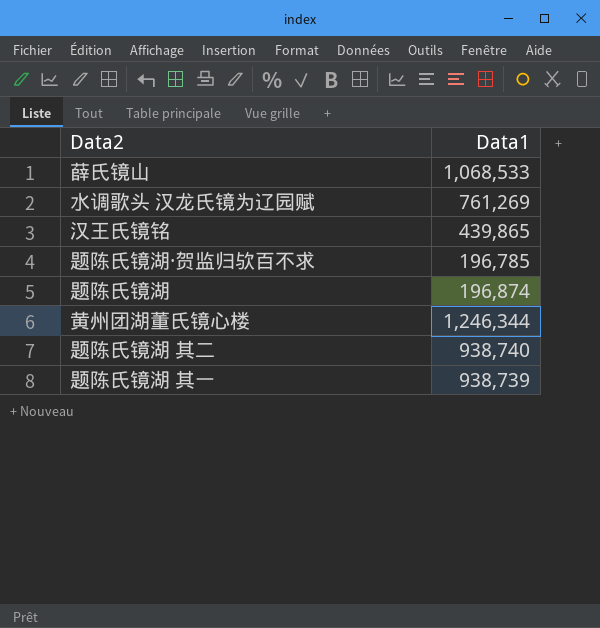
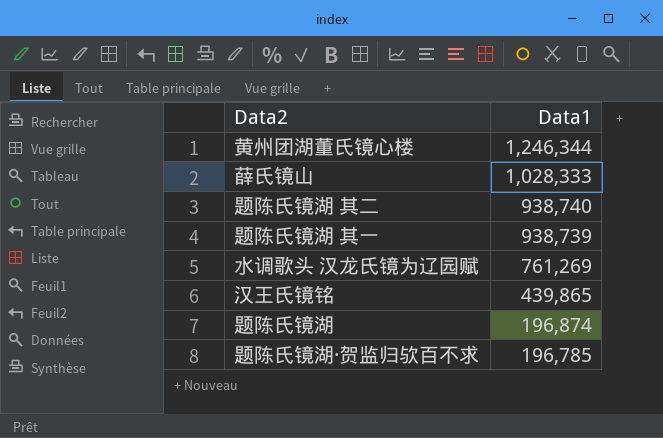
row order: none -> Data1 descending
薛氏镜山 | Data1: 1,068,533 -> 1,028,333

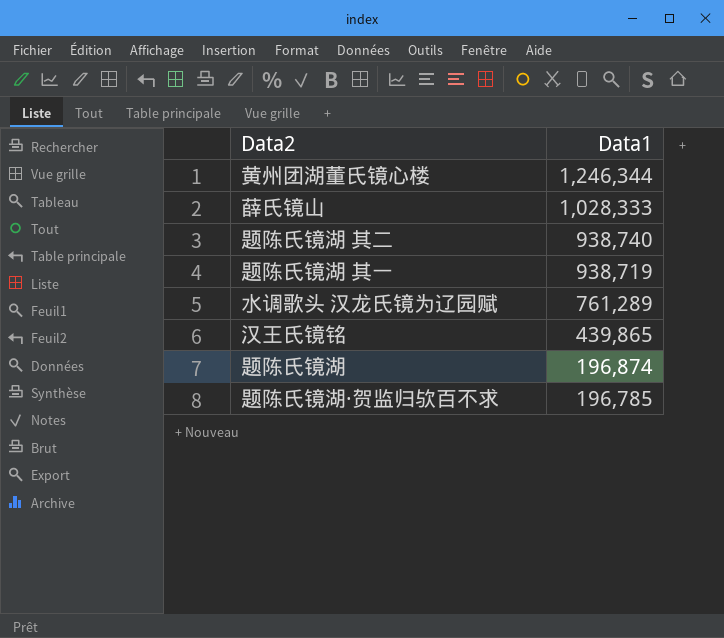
题陈氏镜湖 其一 | Data1: 938,739 -> 938,719
水调歌头 汉龙氏镜为辽园赋 | Data1: 761,269 -> 761,289

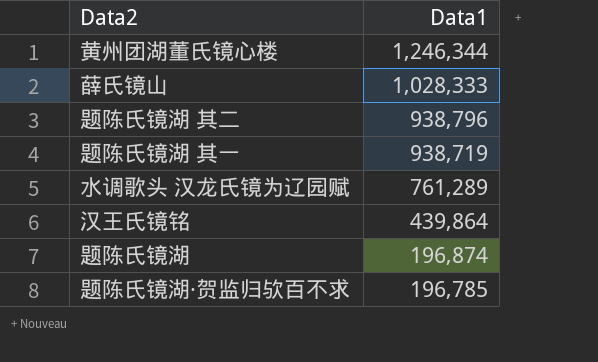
题陈氏镜湖 其二 | Data1: 938,740 -> 938,796
汉王氏镜铭 | Data1: 439,865 -> 439,864

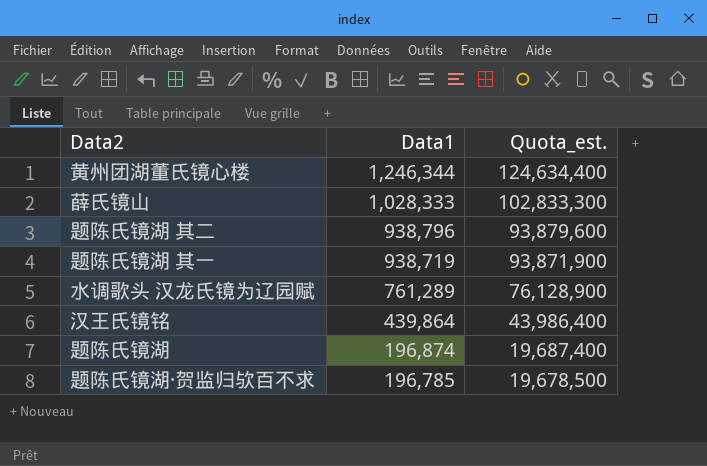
column Quota_est. | formula: none -> [Data1] * 100

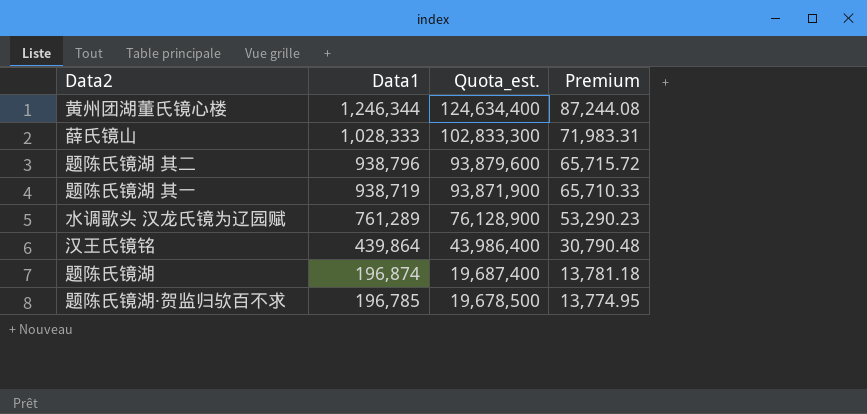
column Premium | formula: none -> [Data1] * 0.07

